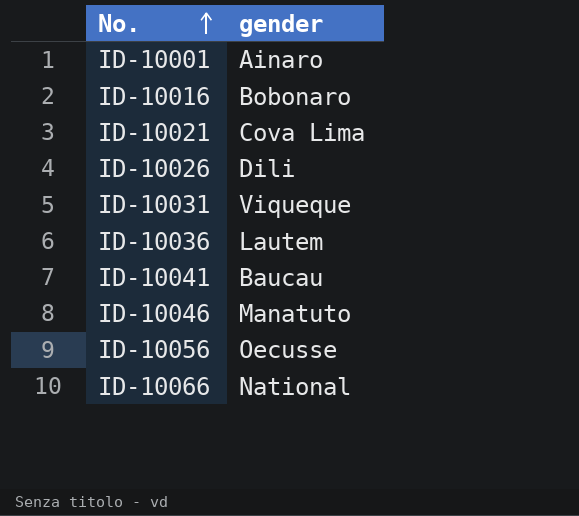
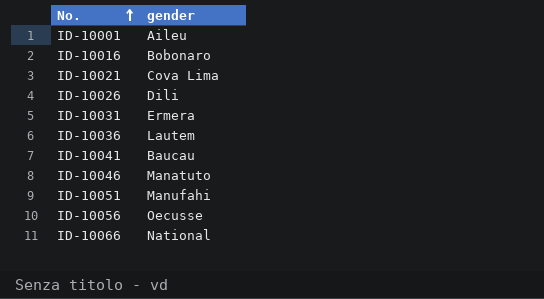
ID-10001 | gender: Ainaro -> Aileu
ID-10031 | gender: Viqueque -> Ermera
row ID-10051: none -> Manufahi

